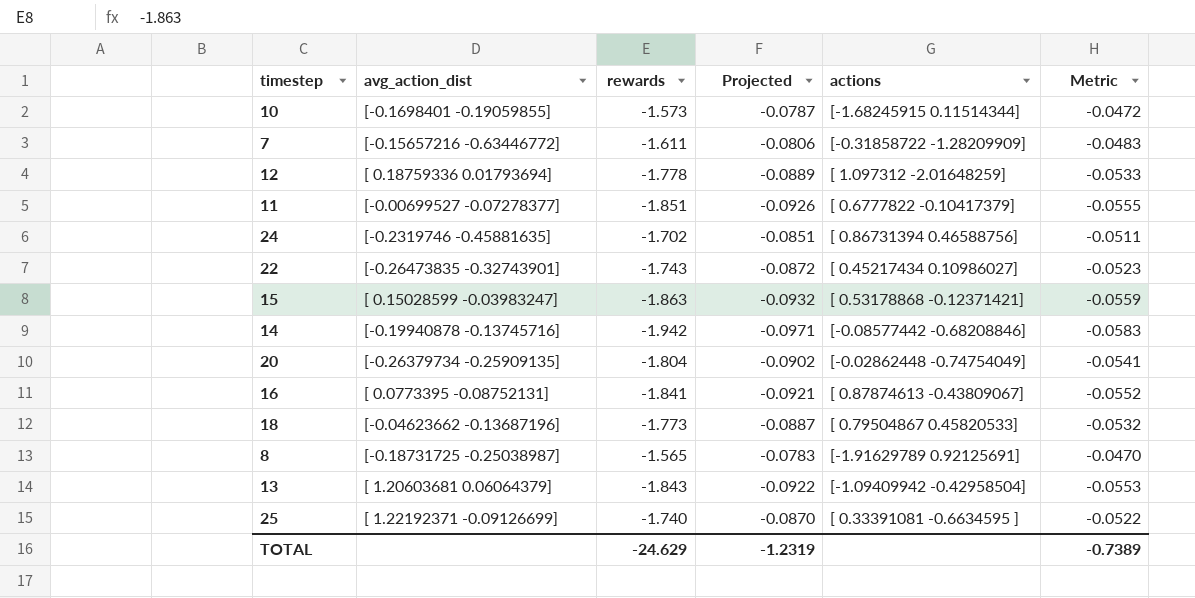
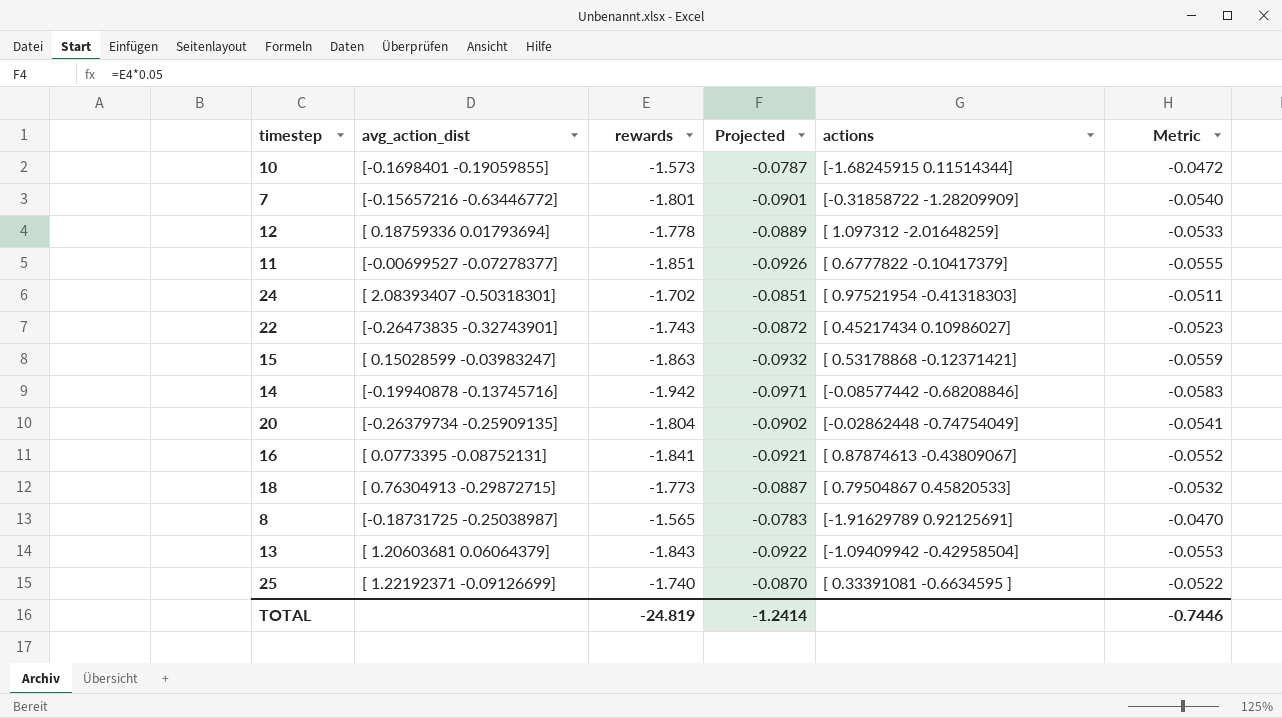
7 | rewards: -1.611 -> -1.801
7 | Projected: -0.0806 -> -0.0901
7 | Metric: -0.0483 -> -0.0540
24 | avg_action_dist: [-0.2319746 -0.45881635] -> [ 2.08393407 -0.50318301]
24 | actions: [ 0.86731394 0.46588756] -> [ 0.97521954 -0.41318303]
18 | avg_action_dist: [-0.04623662 -0.13687196] -> [ 0.76304913 -0.29872715]
TOTAL | rewards: -24.629 -> -24.819
TOTAL | Projected: -1.2319 -> -1.2414
TOTAL | Metric: -0.7389 -> -0.7446

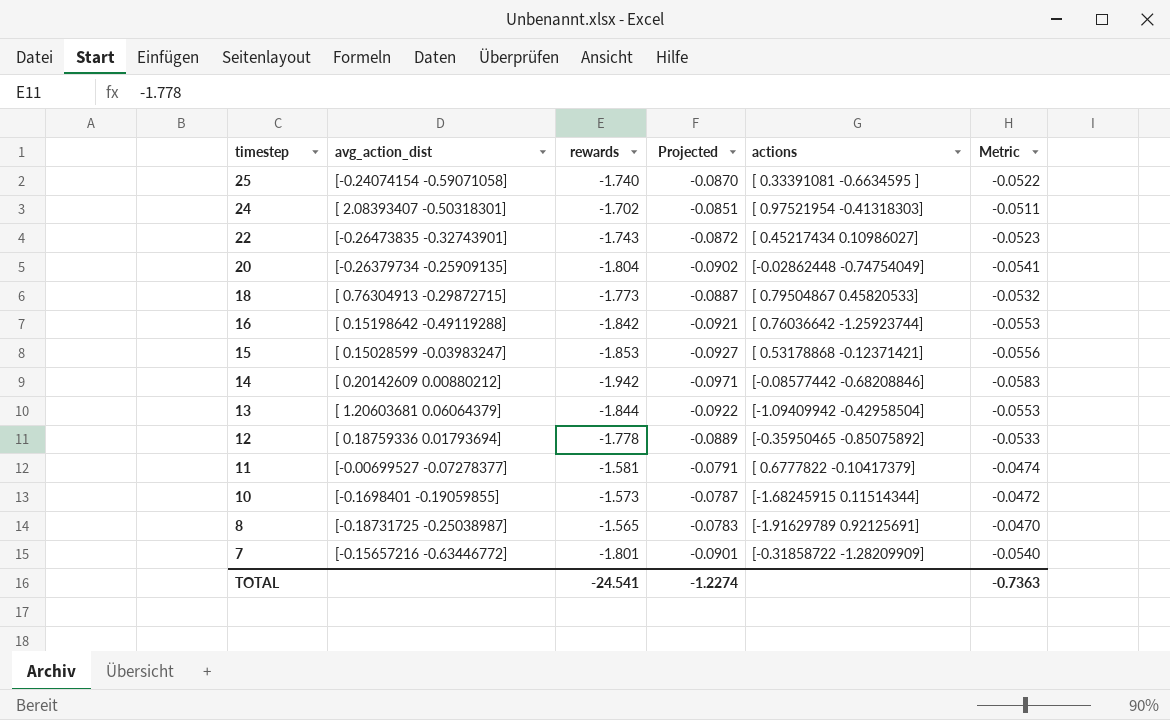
row order: none -> timestep descending
25 | avg_action_dist: [ 1.22192371 -0.09126699] -> [-0.24074154 -0.59071058]
16 | avg_action_dist: [ 0.0773395 -0.08752131] -> [ 0.15198642 -0.49119288]
16 | rewards: -1.841 -> -1.842
16 | actions: [ 0.87874613 -0.43809067] -> [ 0.76036642 -1.25923744]
16 | Metric: -0.0552 -> -0.0553
15 | rewards: -1.863 -> -1.853
15 | Projected: -0.0932 -> -0.0927
15 | Metric: -0.0559 -> -0.0556
14 | avg_action_dist: [-0.19940878 -0.13745716] -> [ 0.20142609 0.00880212]
13 | rewards: -1.843 -> -1.844
12 | actions: [ 1.097312 -2.01648259] -> [-0.35950465 -0.85075892]
11 | rewards: -1.851 -> -1.581
11 | Projected: -0.0926 -> -0.0791
11 | Metric: -0.0555 -> -0.0474
TOTAL | rewards: -24.819 -> -24.541
TOTAL | Projected: -1.2414 -> -1.2274
TOTAL | Metric: -0.7446 -> -0.7363

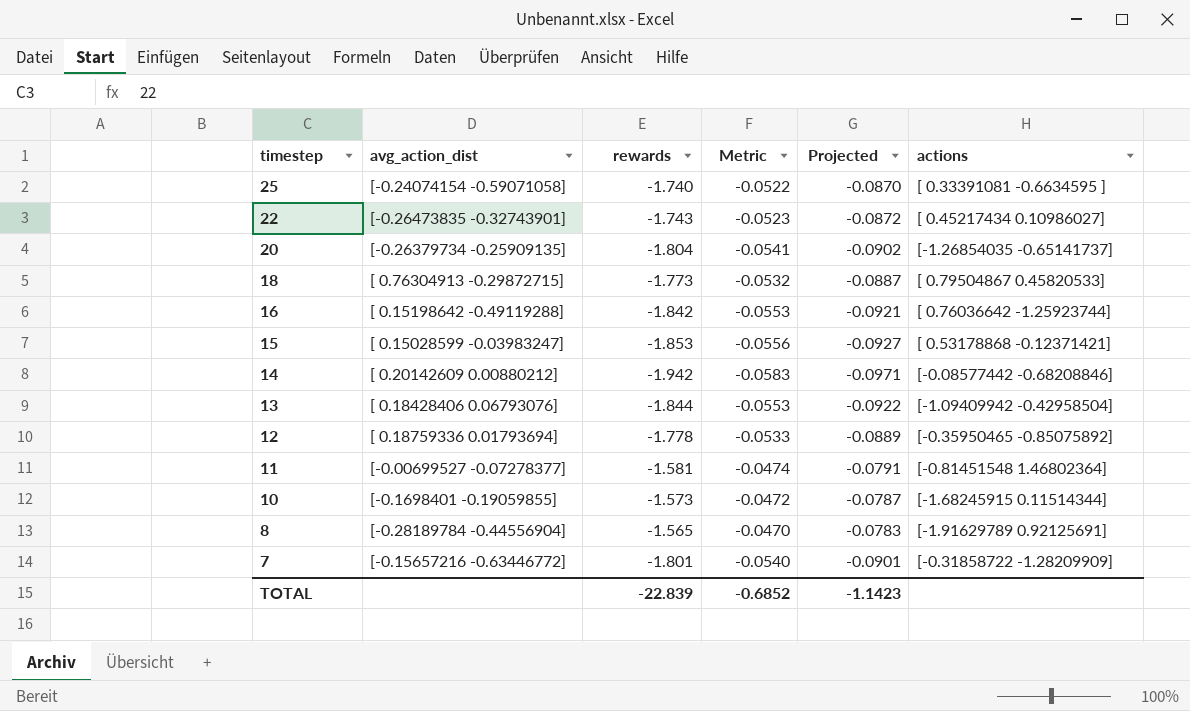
column Metric | position: 6 -> 4
row 24: [ 2.08393407 -0.50318301] | -1.702 | -0.0851 | [ 0.97521954 -0.41318303] | -0.0511 -> none
20 | actions: [-0.02862448 -0.74754049] -> [-1.26854035 -0.65141737]
13 | avg_action_dist: [ 1.20603681 0.06064379] -> [ 0.18428406 0.06793076]
11 | actions: [ 0.6777822 -0.10417379] -> [-0.81451548 1.46802364]
8 | avg_action_dist: [-0.18731725 -0.25038987] -> [-0.28189784 -0.44556904]
TOTAL | rewards: -24.541 -> -22.839
TOTAL | Metric: -0.7363 -> -0.6852
TOTAL | Projected: -1.2274 -> -1.1423

